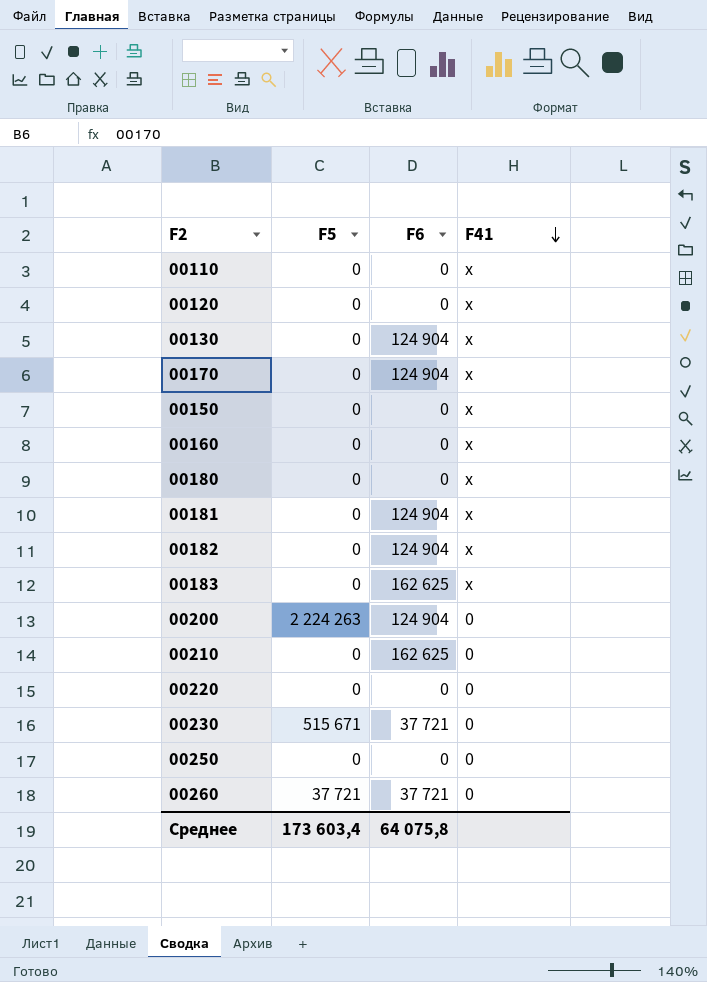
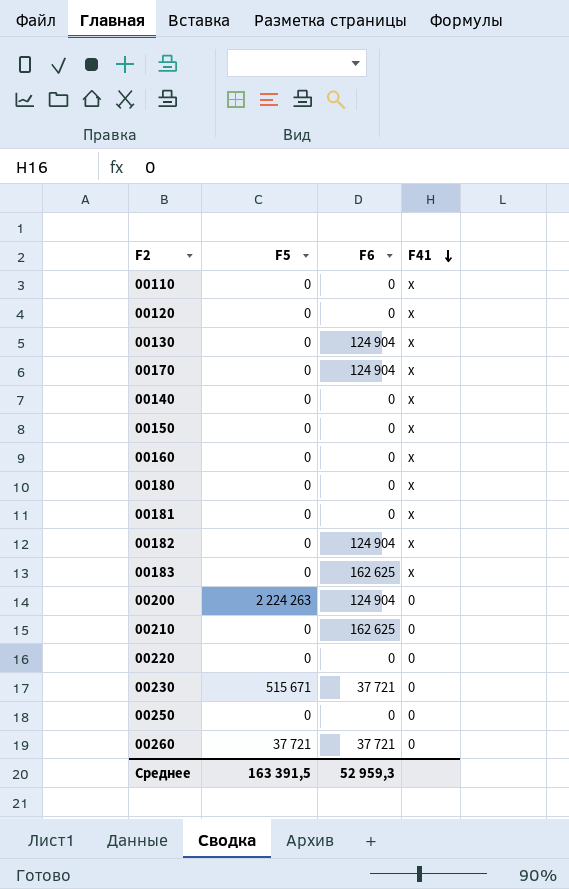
row 00140: none -> 0 | 0 | х
00181 | F6: 124 904 -> 0
Среднее | F5: 173 603,4 -> 163 391,5
Среднее | F6: 64 075,8 -> 52 959,3

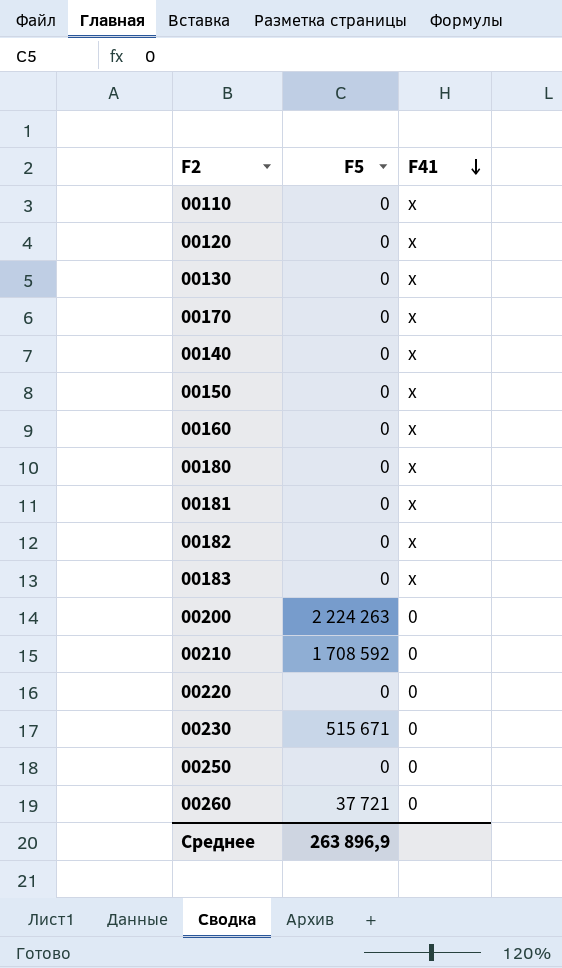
column F6 | position: 3 -> none
00210 | F5: 0 -> 1 708 592
Среднее | F5: 163 391,5 -> 263 896,9

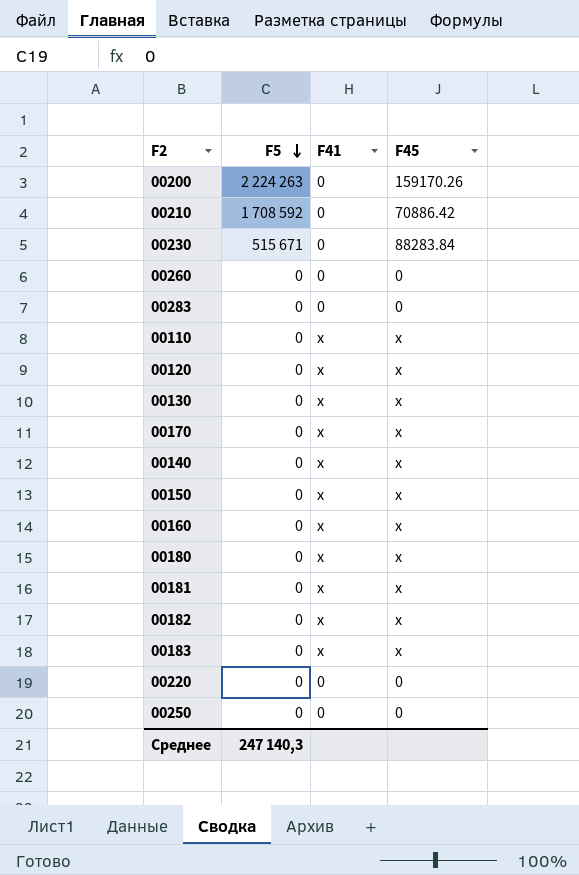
row order: F41 descending -> F5 descending
column F45 | position: none -> 4
00260 | F5: 37 721 -> 0
row 00283: none -> 0 | 0 | 0
Среднее | F5: 263 896,9 -> 247 140,3

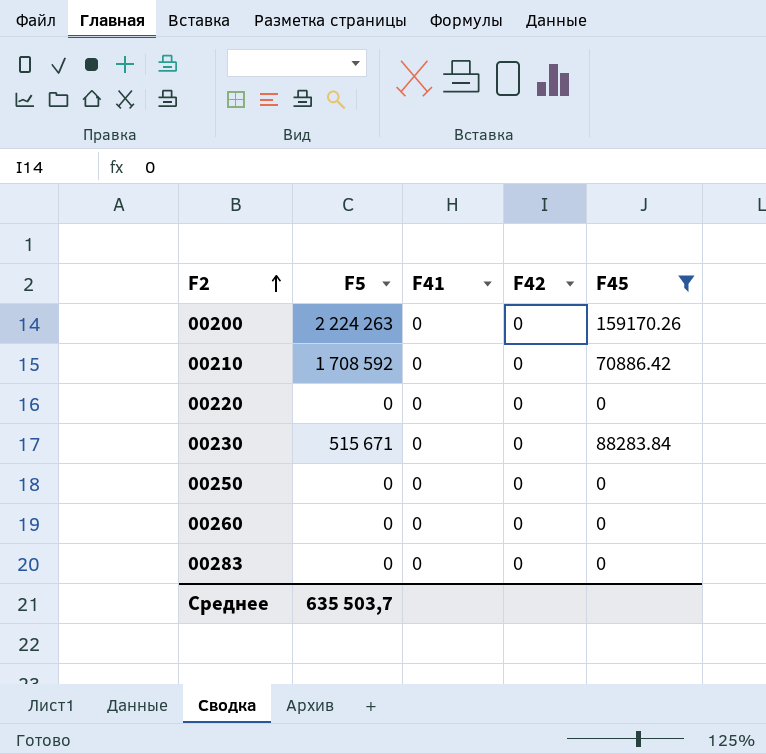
filter: none -> F45 != х
row order: F5 descending -> F2 ascending
column F42 | position: none -> 4
Среднее | F5: 247 140,3 -> 635 503,7

